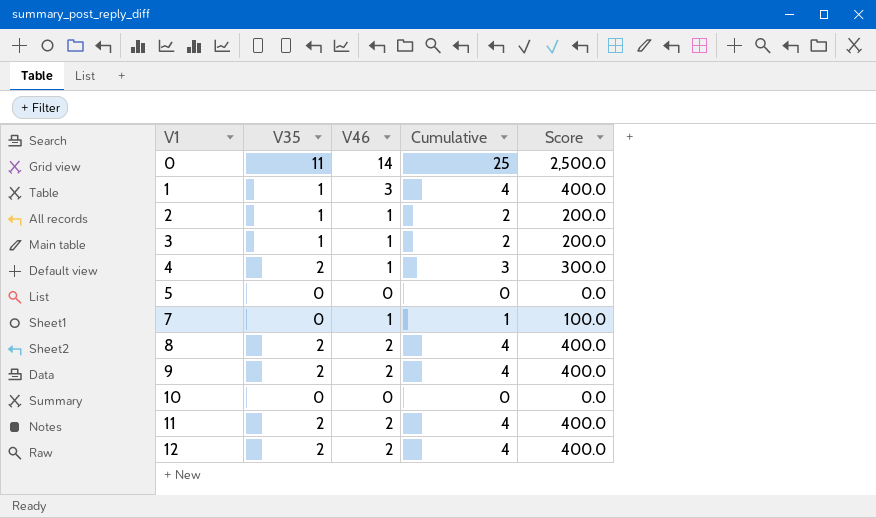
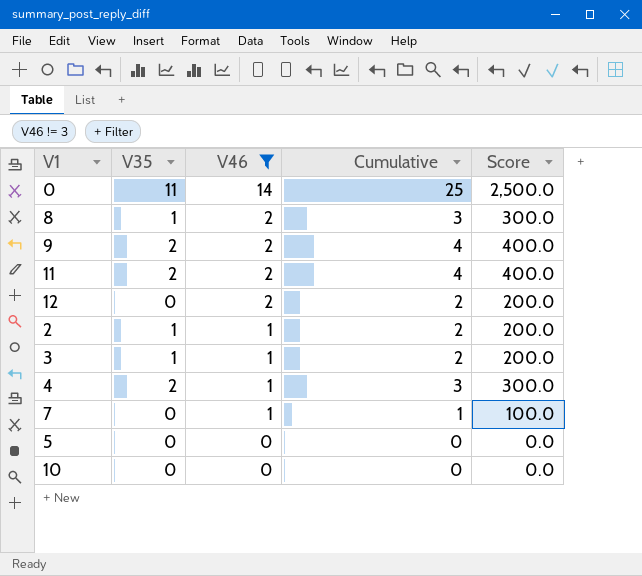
filter: none -> V46 != 3
row order: V1 ascending -> V46 descending
8 | V35: 2 -> 1
8 | Cumulative: 4 -> 3
8 | Score: 400.0 -> 300.0
12 | V35: 2 -> 0
12 | Cumulative: 4 -> 2
12 | Score: 400.0 -> 200.0

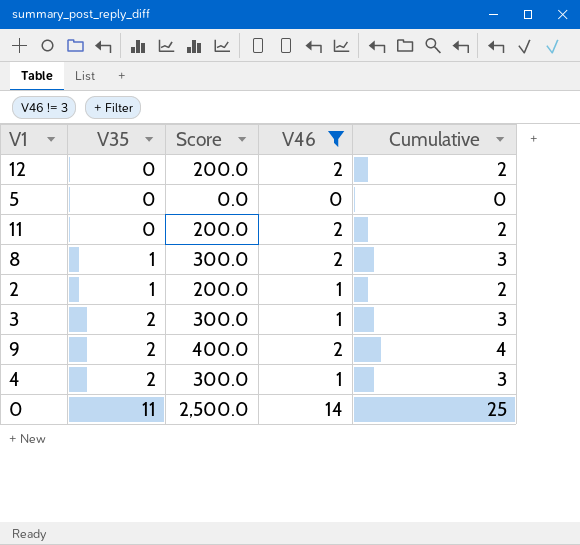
row order: V46 descending -> V35 ascending
column Score | position: 5 -> 3
row 7: 0 | 1 | 1 | 100.0 -> none
row 10: 0 | 0 | 0 | 0.0 -> none
11 | V35: 2 -> 0
11 | Score: 400.0 -> 200.0
11 | Cumulative: 4 -> 2
3 | V35: 1 -> 2
3 | Score: 200.0 -> 300.0
3 | Cumulative: 2 -> 3

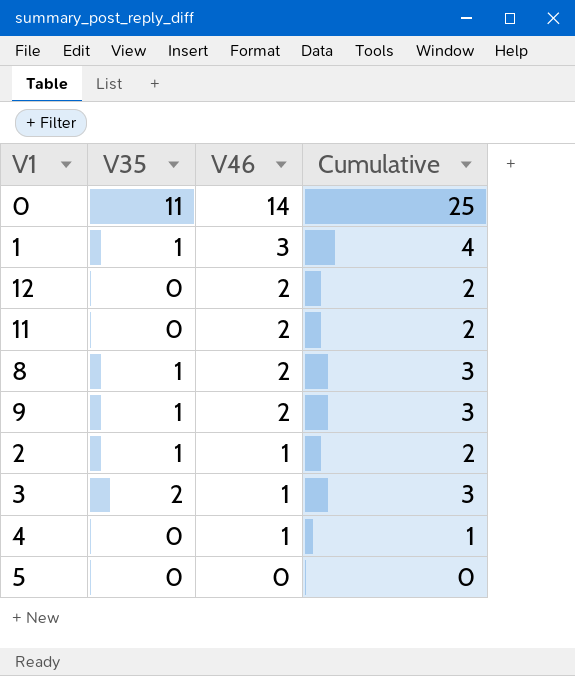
filter: V46 != 3 -> none
row order: V35 ascending -> V46 descending
column Score | formula: [Cumulative] * 100 -> none
9 | V35: 2 -> 1
9 | Cumulative: 4 -> 3
4 | V35: 2 -> 0
4 | Cumulative: 3 -> 1

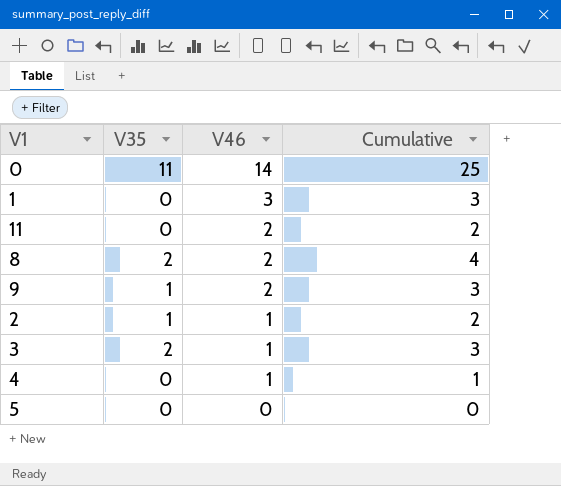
row 12: 0 | 2 | 2 -> none
1 | V35: 1 -> 0
1 | Cumulative: 4 -> 3
8 | V35: 1 -> 2
8 | Cumulative: 3 -> 4

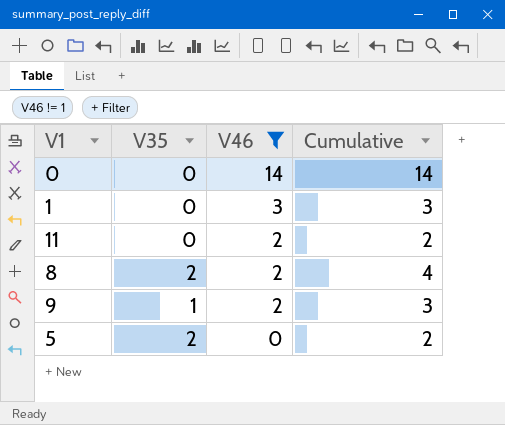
filter: none -> V46 != 1
0 | V35: 11 -> 0
0 | Cumulative: 25 -> 14
5 | V35: 0 -> 2
5 | Cumulative: 0 -> 2

